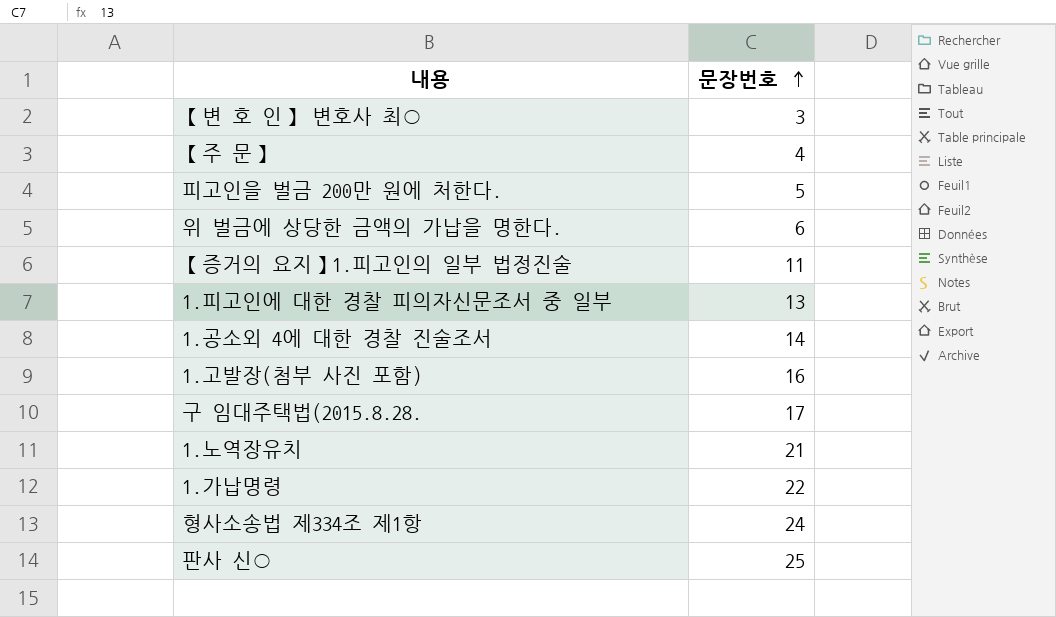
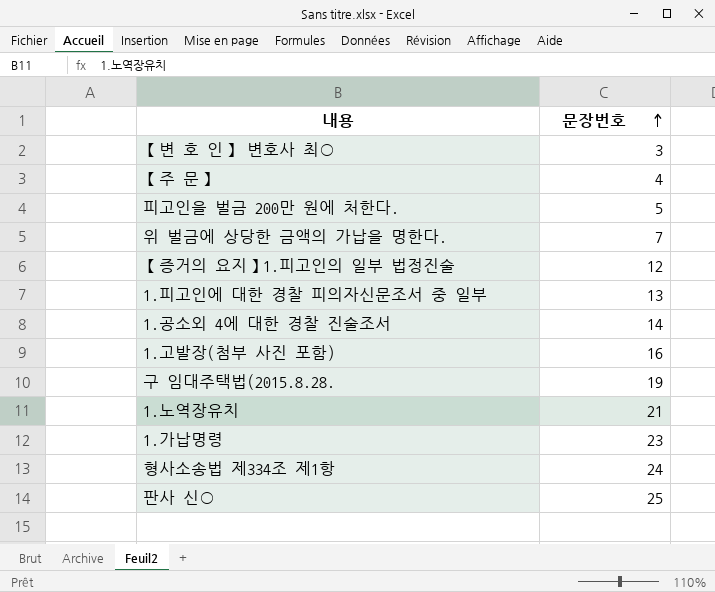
위 벌금에 상당한 금액의 가납을 명한다. | 문장번호: 6 -> 7
【증거의 요지】1.피고인의 일부 법정진술 | 문장번호: 11 -> 12
구 임대주택법(2015.8.28. | 문장번호: 17 -> 19
1.가납명령 | 문장번호: 22 -> 23

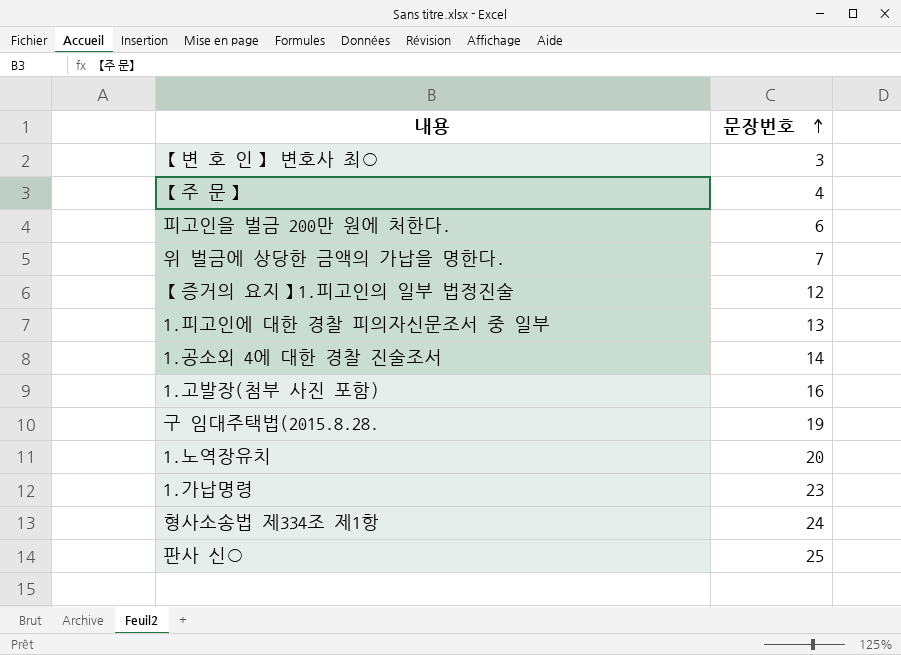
피고인을 벌금 200만 원에 처한다. | 문장번호: 5 -> 6
1.노역장유치 | 문장번호: 21 -> 20

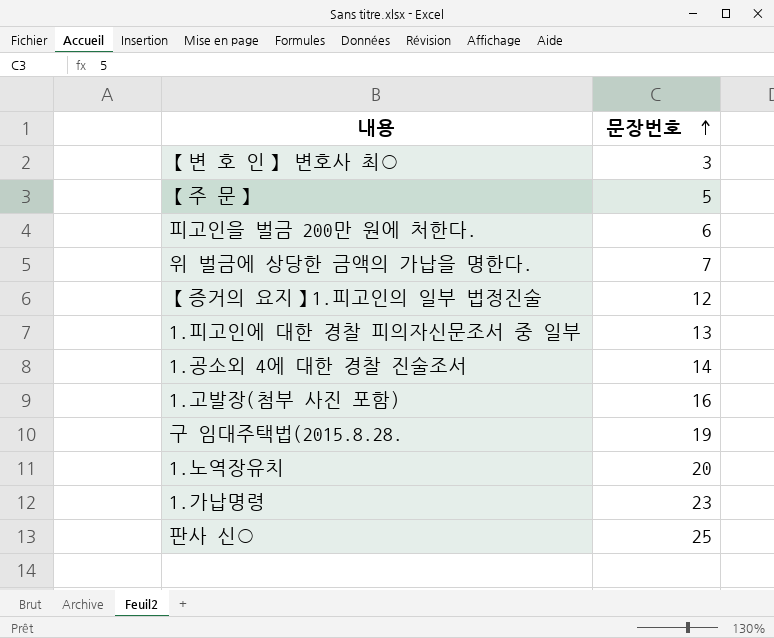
row 형사소송법 제334조 제1항: 24 -> none
【주 문】 | 문장번호: 4 -> 5

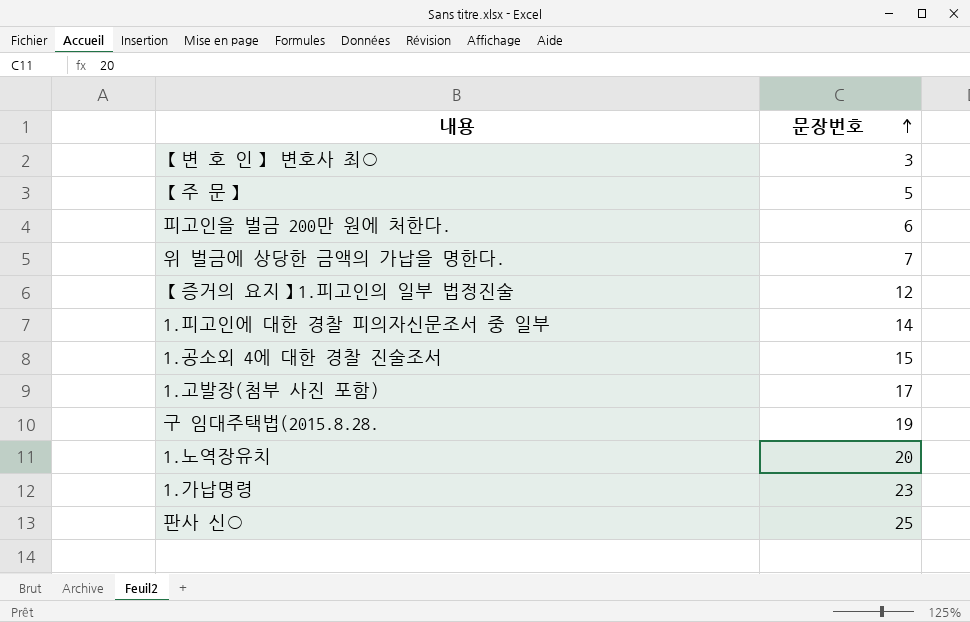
1.피고인에 대한 경찰 피의자신문조서 중 일부 | 문장번호: 13 -> 14
1.공소외 4에 대한 경찰 진술조서 | 문장번호: 14 -> 15
1.고발장(첨부 사진 포함) | 문장번호: 16 -> 17

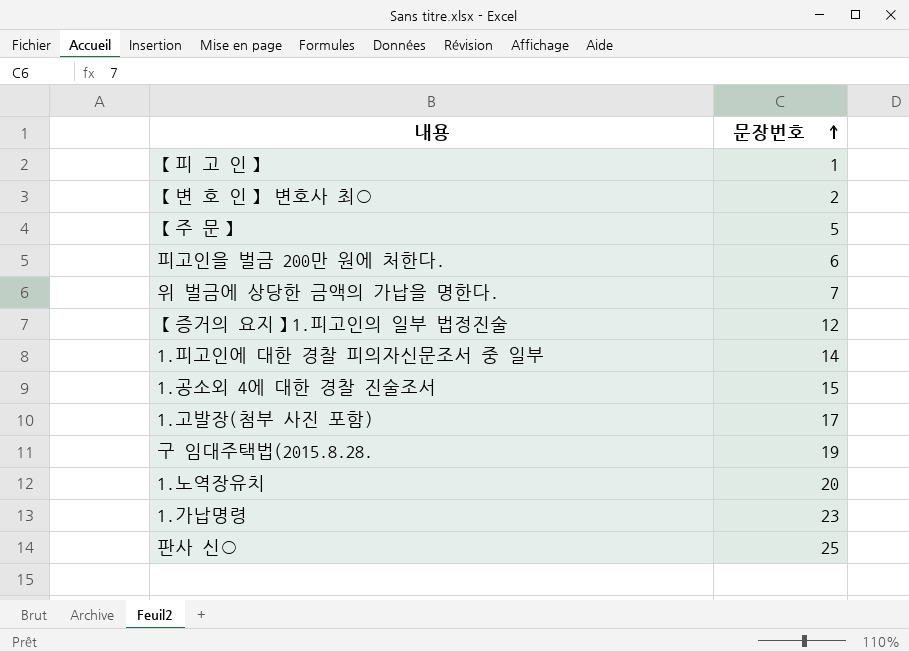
row 【피 고 인】: none -> 1
【변 호 인】 변호사 최○ | 문장번호: 3 -> 2

